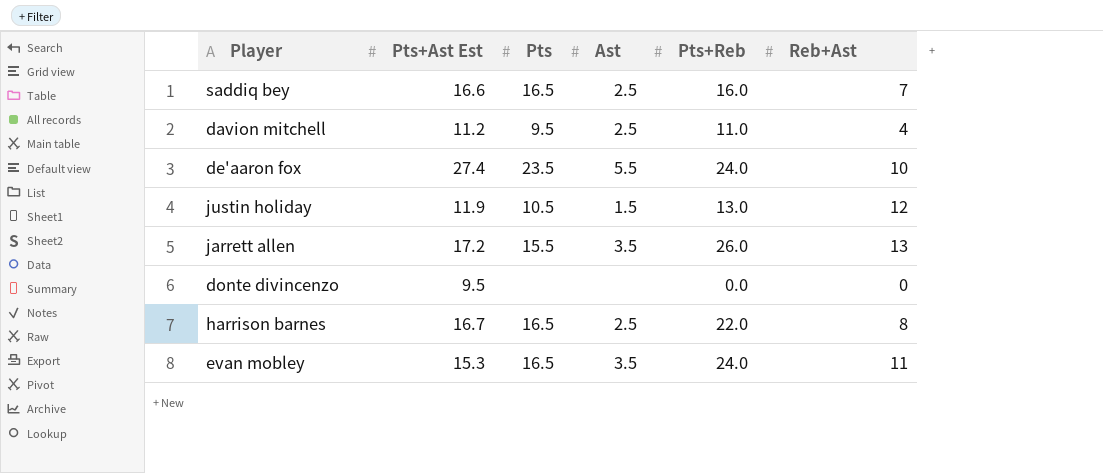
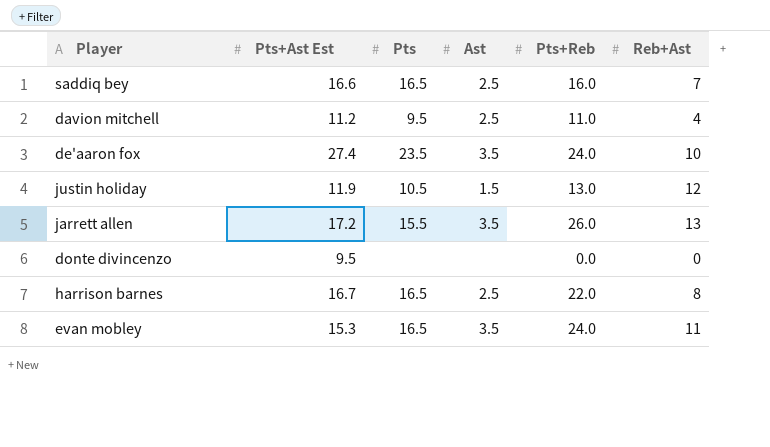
de'aaron fox | Ast: 5.5 -> 3.5

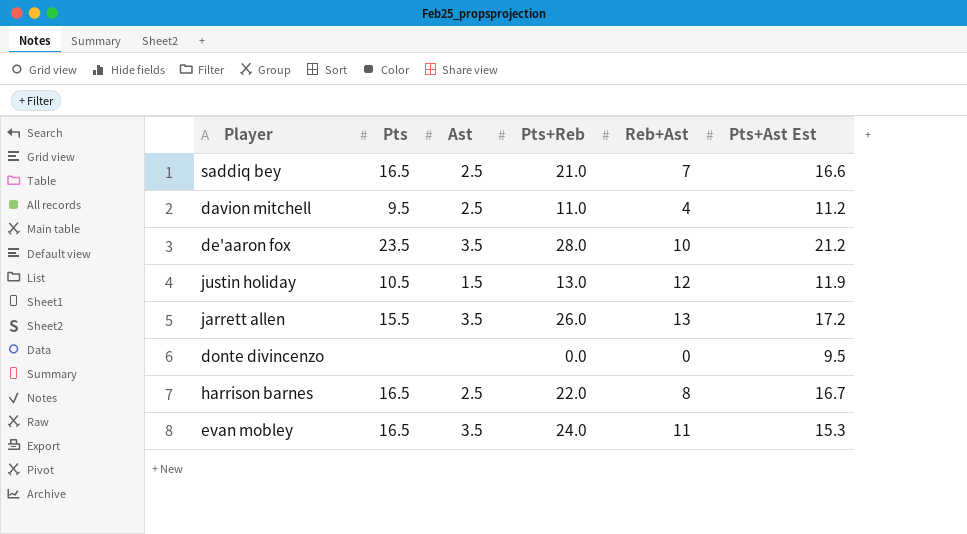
column Pts+Ast Est | position: 2 -> 6
saddiq bey | Pts+Reb: 16.0 -> 21.0
de'aaron fox | Pts+Reb: 24.0 -> 28.0
de'aaron fox | Pts+Ast Est: 27.4 -> 21.2

